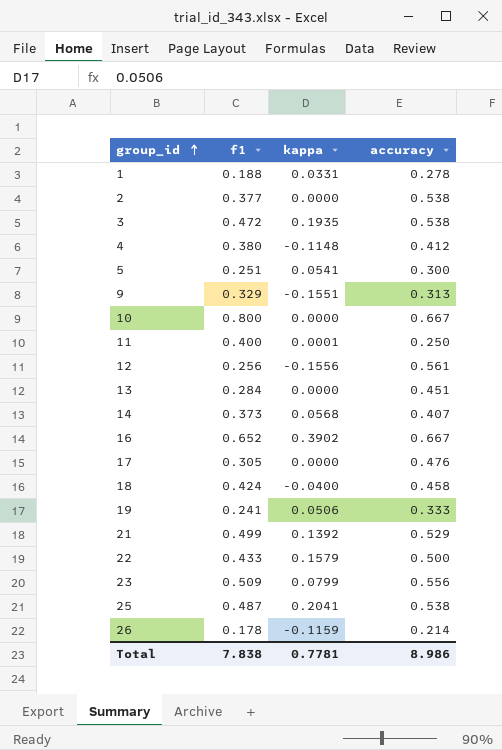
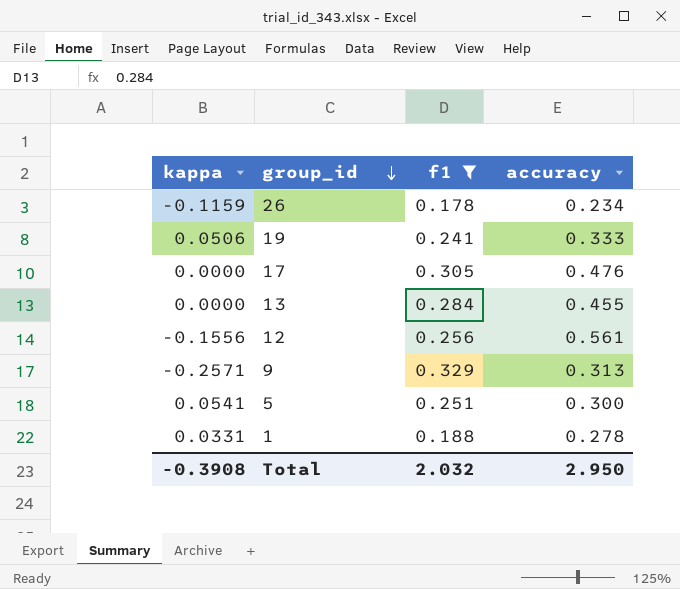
filter: none -> f1 <= 0.329
row order: group_id ascending -> group_id descending
column kappa | position: 3 -> 1
26 | accuracy: 0.214 -> 0.234
13 | accuracy: 0.451 -> 0.455
9 | kappa: -0.1551 -> -0.2571
Total | kappa: 0.7781 -> -0.3908
Total | f1: 7.838 -> 2.032
Total | accuracy: 8.986 -> 2.950

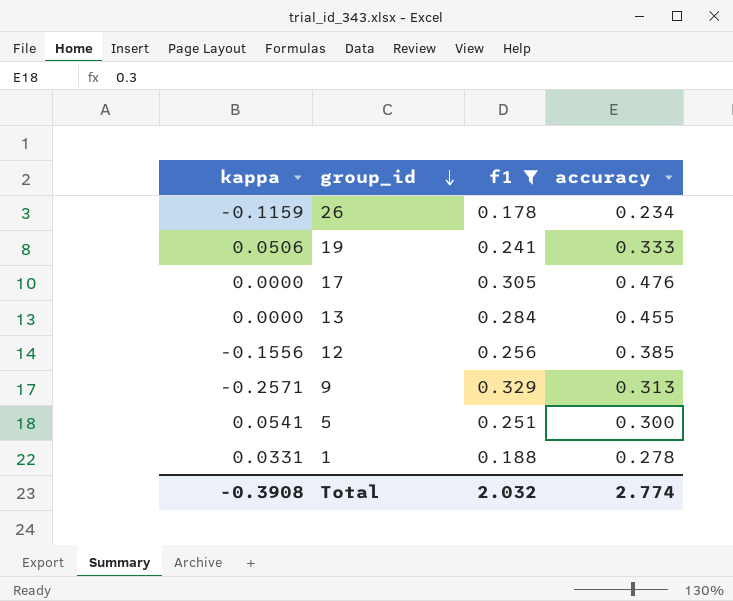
12 | accuracy: 0.561 -> 0.385
Total | accuracy: 2.950 -> 2.774

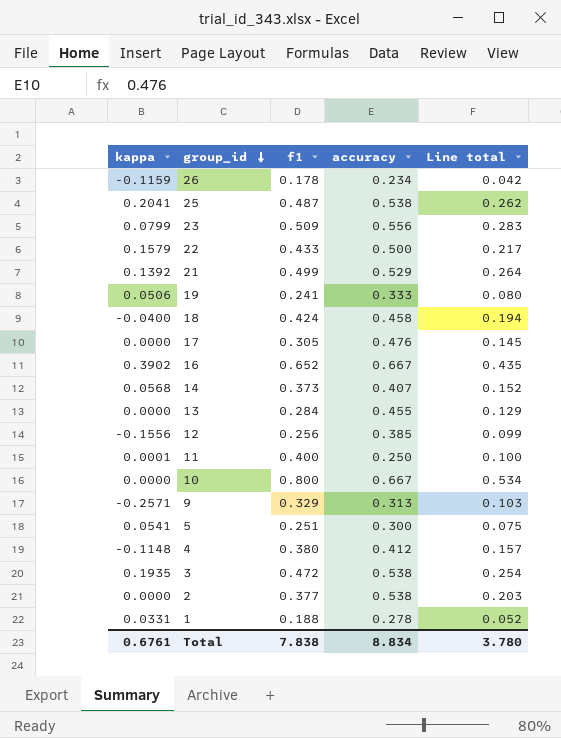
filter: f1 <= 0.329 -> none
column Line total | formula: none -> [f1] * [accuracy]
Total | kappa: -0.3908 -> 0.6761
Total | f1: 2.032 -> 7.838
Total | accuracy: 2.774 -> 8.834

